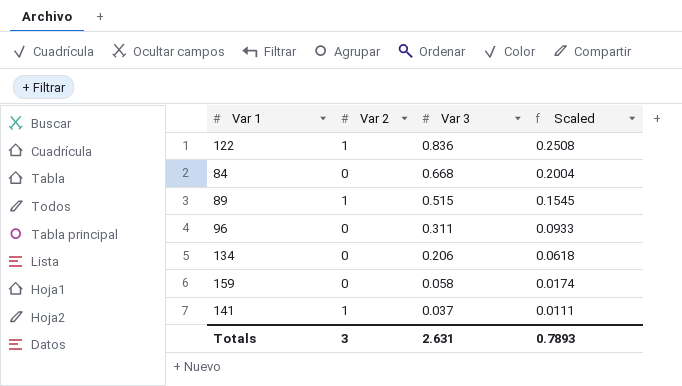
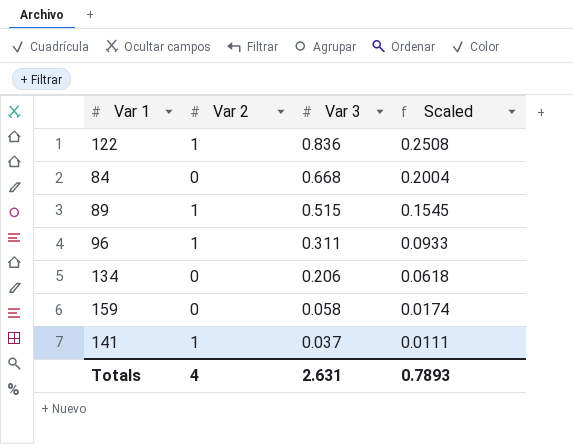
96 | Var 2: 0 -> 1
Totals | Var 2: 3 -> 4

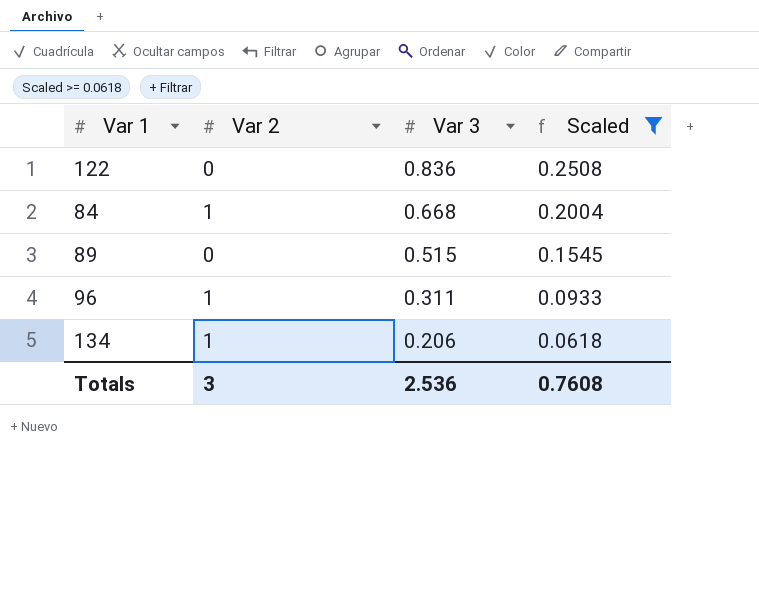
filter: none -> Scaled >= 0.0618
122 | Var 2: 1 -> 0
84 | Var 2: 0 -> 1
89 | Var 2: 1 -> 0
134 | Var 2: 0 -> 1
Totals | Var 2: 4 -> 3
Totals | Var 3: 2.631 -> 2.536
Totals | Scaled: 0.7893 -> 0.7608

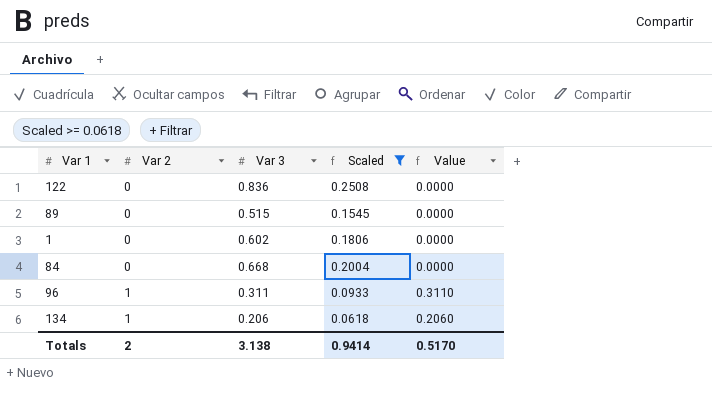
row order: Var 3 descending -> Var 2 ascending
column Value | formula: none -> [Var 2] * [Var 3]
row 1: none -> 0 | 0.602 | 0.1806 | 0.0000
84 | Var 2: 1 -> 0
Totals | Var 2: 3 -> 2
Totals | Var 3: 2.536 -> 3.138
Totals | Scaled: 0.7608 -> 0.9414

